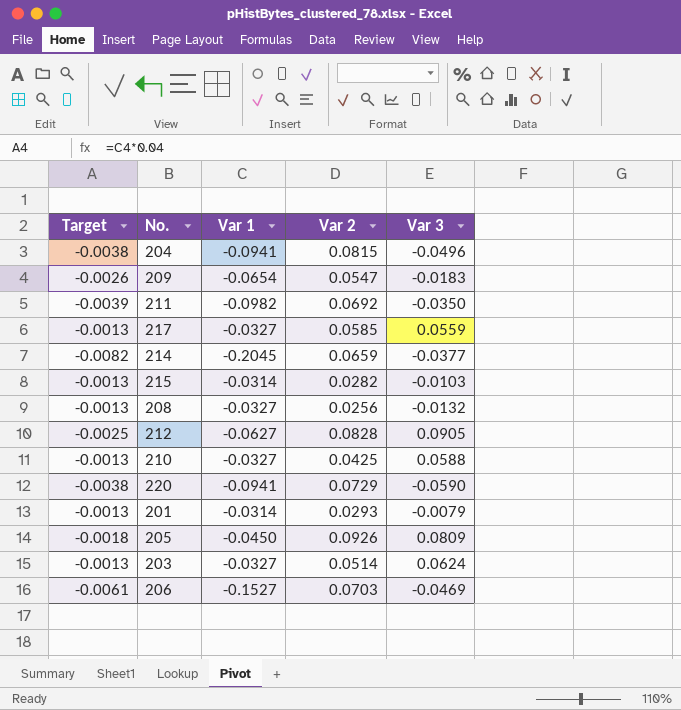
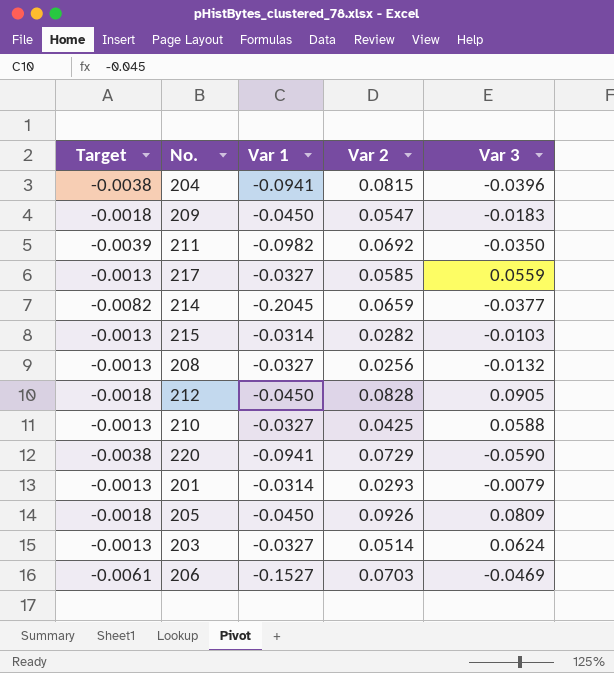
204 | Var 3: -0.0496 -> -0.0396
209 | Target: -0.0026 -> -0.0018
209 | Var 1: -0.0654 -> -0.0450
212 | Target: -0.0025 -> -0.0018
212 | Var 1: -0.0627 -> -0.0450

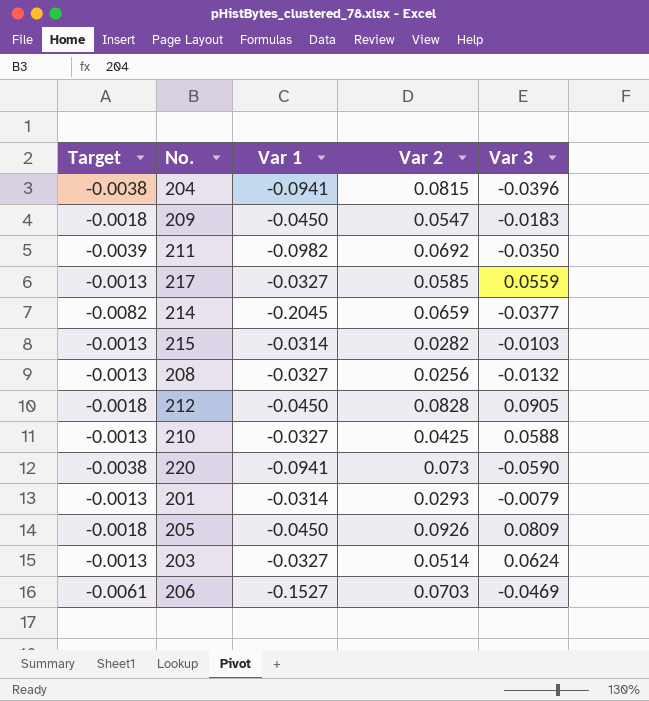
220 | Var 2: 0.0729 -> 0.073

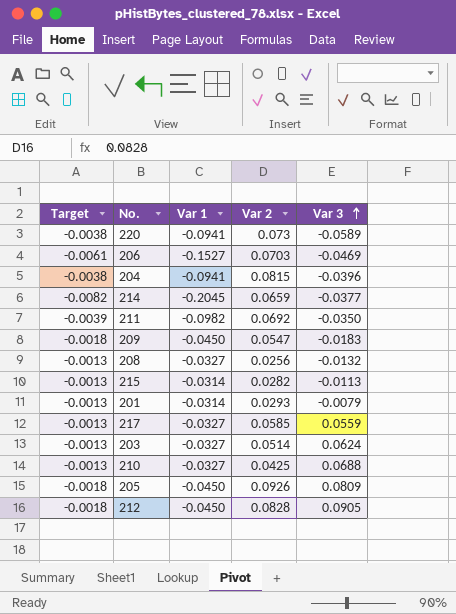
row order: none -> Var 3 ascending
220 | Var 3: -0.0590 -> -0.0589
215 | Var 3: -0.0103 -> -0.0113
210 | Var 3: 0.0588 -> 0.0688

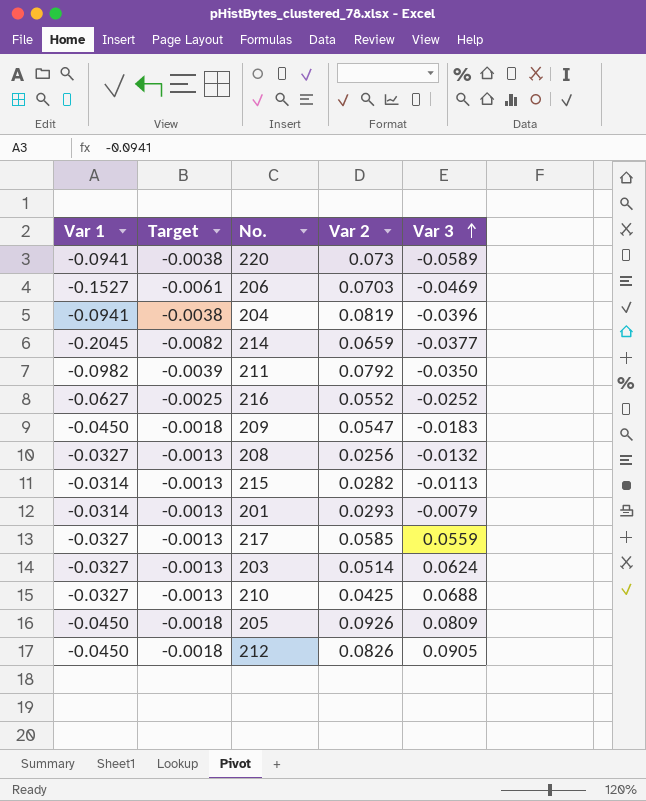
column Var 1 | position: 3 -> 1
204 | Var 2: 0.0815 -> 0.0819
211 | Var 2: 0.0692 -> 0.0792
row 216: none -> -0.0627 | -0.0025 | 0.0552 | -0.0252
212 | Var 2: 0.0828 -> 0.0826

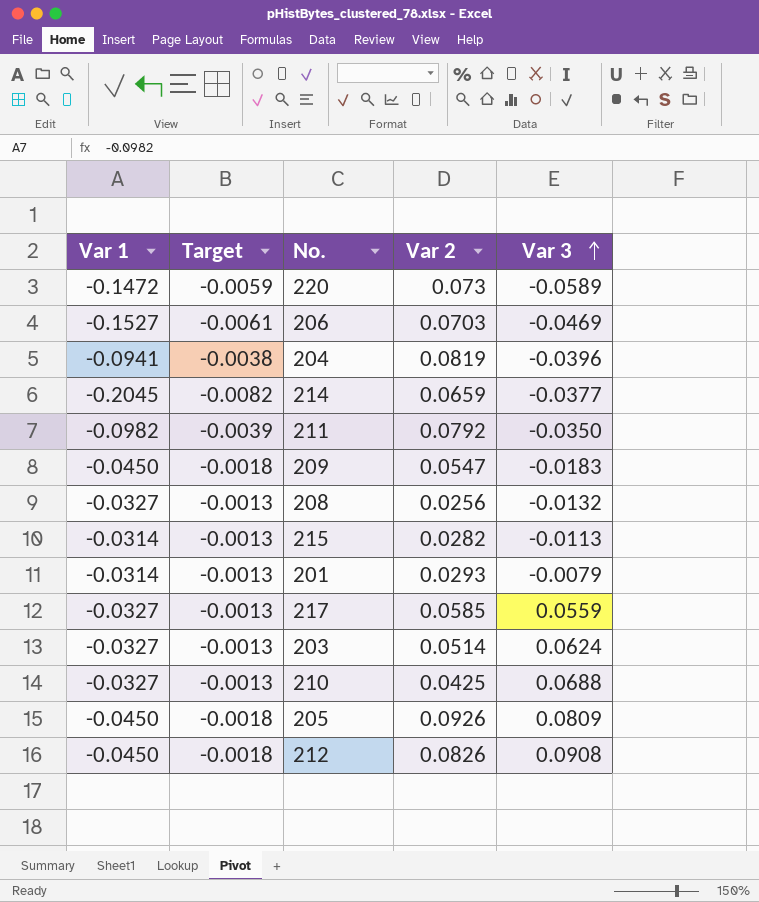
row 216: -0.0627 | -0.0025 | 0.0552 | -0.0252 -> none
220 | Var 1: -0.0941 -> -0.1472
220 | Target: -0.0038 -> -0.0059
212 | Var 3: 0.0905 -> 0.0908

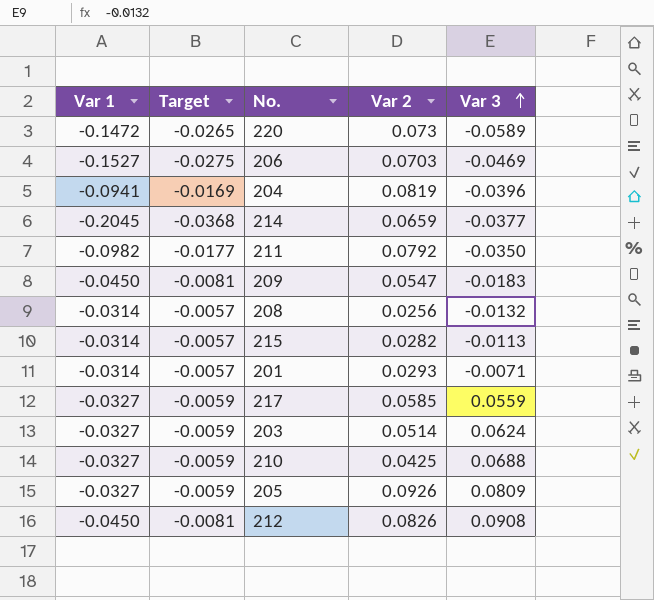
column Target | formula: [Var 1] * 0.04 -> [Var 1] * 0.18
208 | Var 1: -0.0327 -> -0.0314
201 | Var 3: -0.0079 -> -0.0071
205 | Var 1: -0.0450 -> -0.0327

